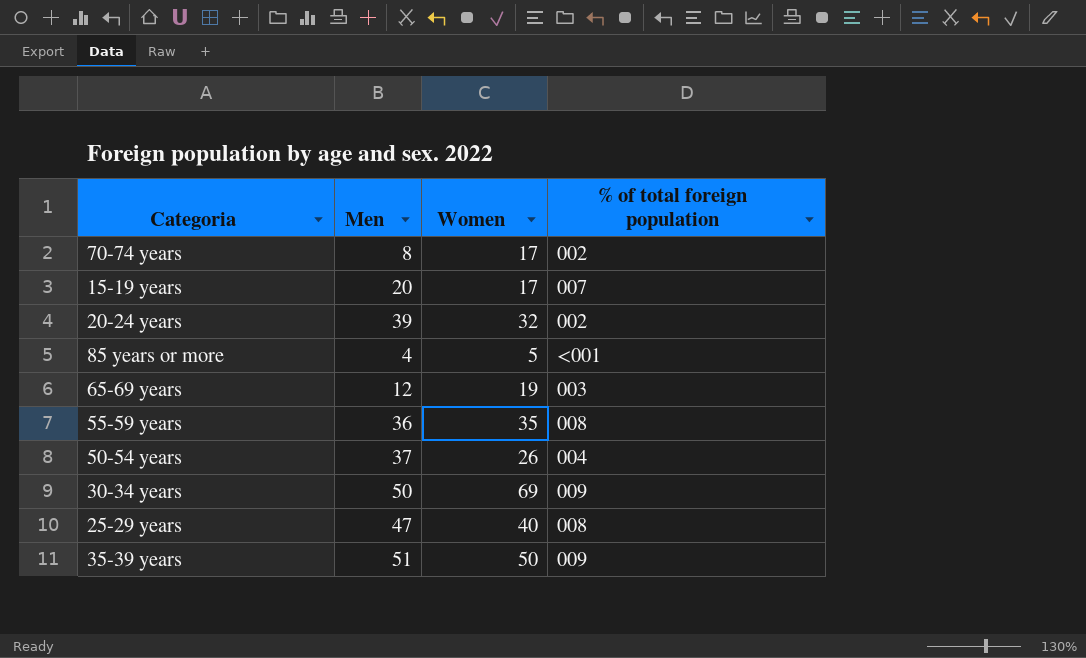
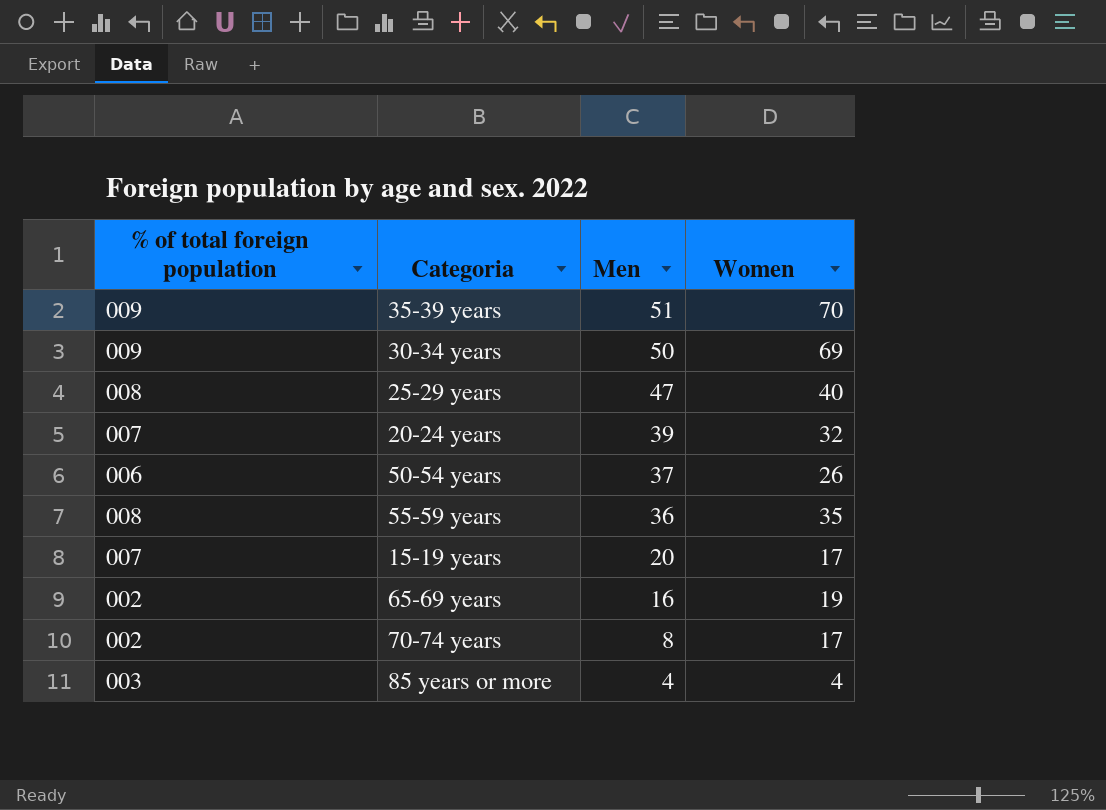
row order: none -> Men descending
column % of total foreign population | position: 4 -> 1
35-39 years | Women: 50 -> 70
20-24 years | % of total foreign population: 002 -> 007
50-54 years | % of total foreign population: 004 -> 006
65-69 years | % of total foreign population: 003 -> 002
65-69 years | Men: 12 -> 16
85 years or more | % of total foreign population: <001 -> 003
85 years or more | Women: 5 -> 4

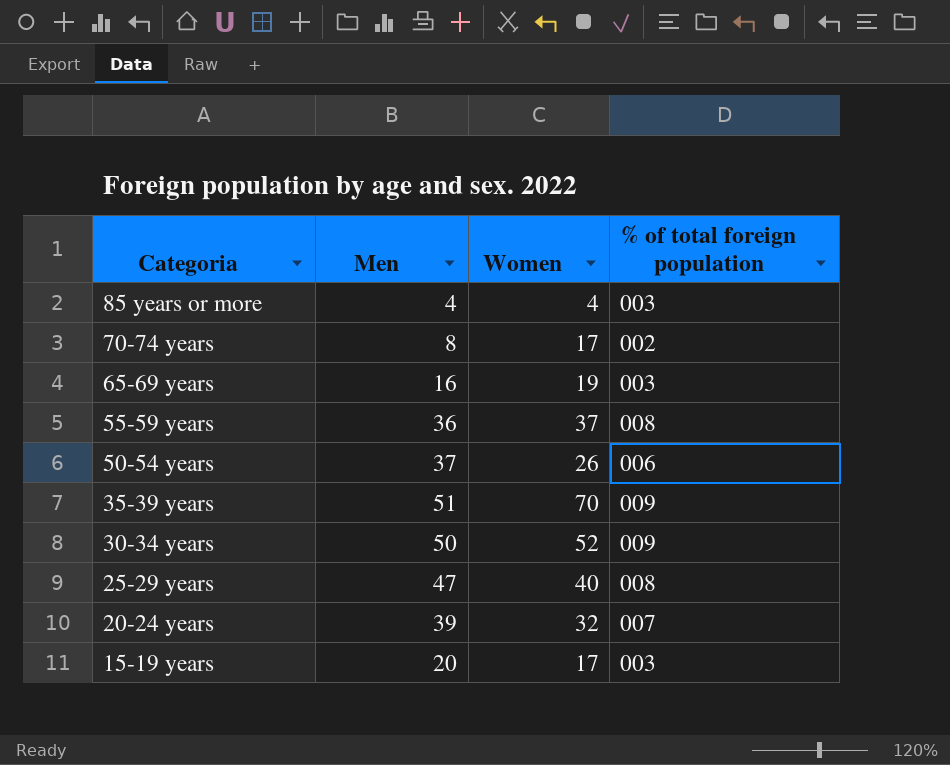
row order: Men descending -> Categoria descending
column % of total foreign population | position: 1 -> 4
65-69 years | % of total foreign population: 002 -> 003
55-59 years | Women: 35 -> 37
30-34 years | Women: 69 -> 52
15-19 years | % of total foreign population: 007 -> 003

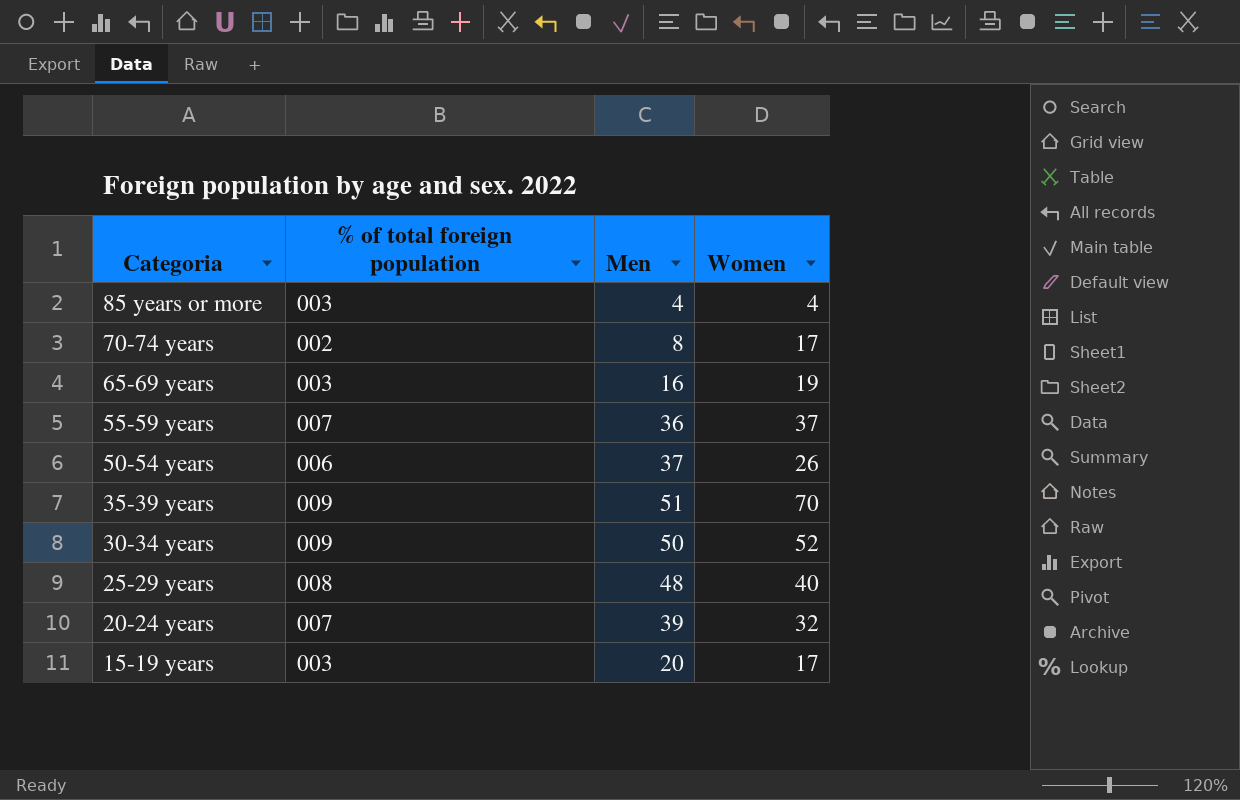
column % of total foreign population | position: 4 -> 2
55-59 years | % of total foreign population: 008 -> 007
25-29 years | Men: 47 -> 48

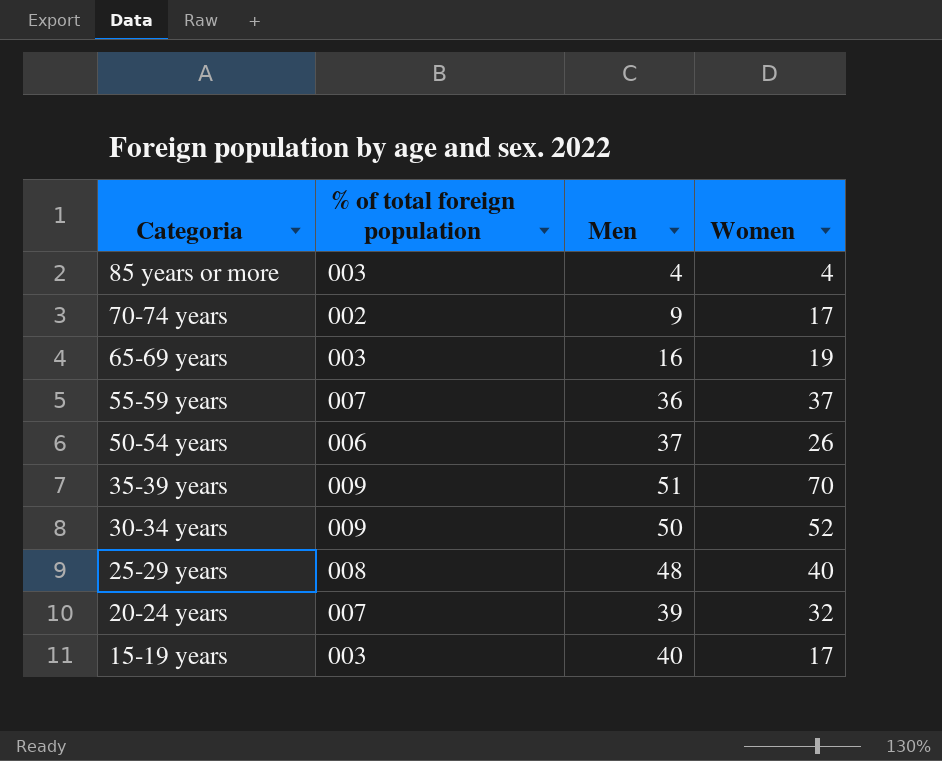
70-74 years | Men: 8 -> 9
15-19 years | Men: 20 -> 40

